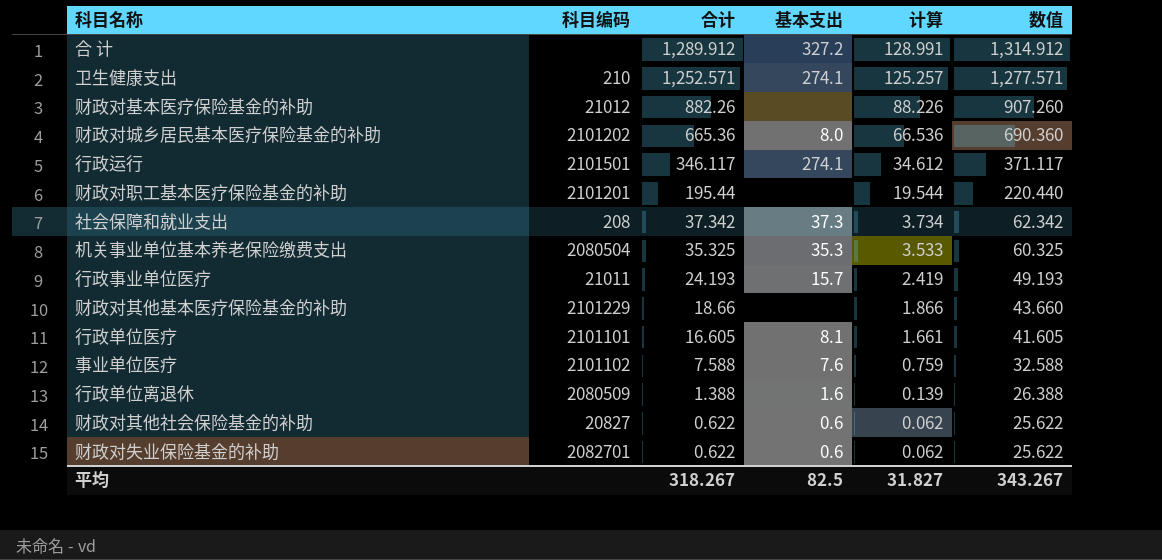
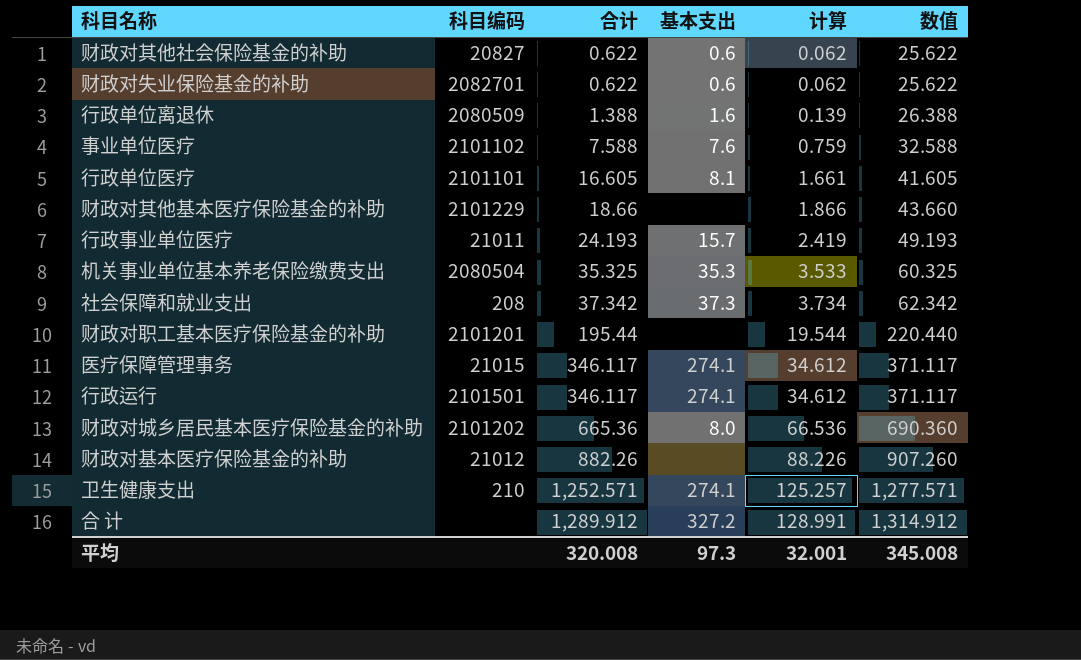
row order: 合计 descending -> 合计 ascending
row 医疗保障管理事务: none -> 21015 | 346.117 | 274.1 | 34.612 | 371.117
平均 | 合计: 318.267 -> 320.008
平均 | 基本支出: 82.5 -> 97.3
平均 | 计算: 31.827 -> 32.001
平均 | 数值: 343.267 -> 345.008

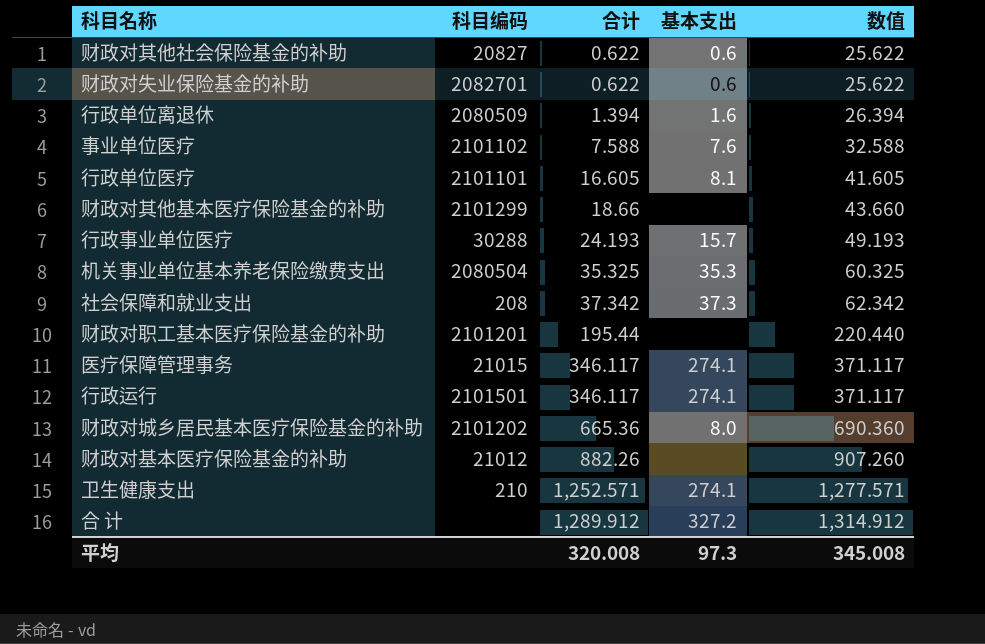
column 计算 | formula: [合计] * 0.1 -> none
行政单位离退休 | 合计: 1.388 -> 1.394
行政单位离退休 | 数值: 26.388 -> 26.394
财政对其他基本医疗保险基金的补助 | 科目编码: 2101229 -> 2101299
行政事业单位医疗 | 科目编码: 21011 -> 30288

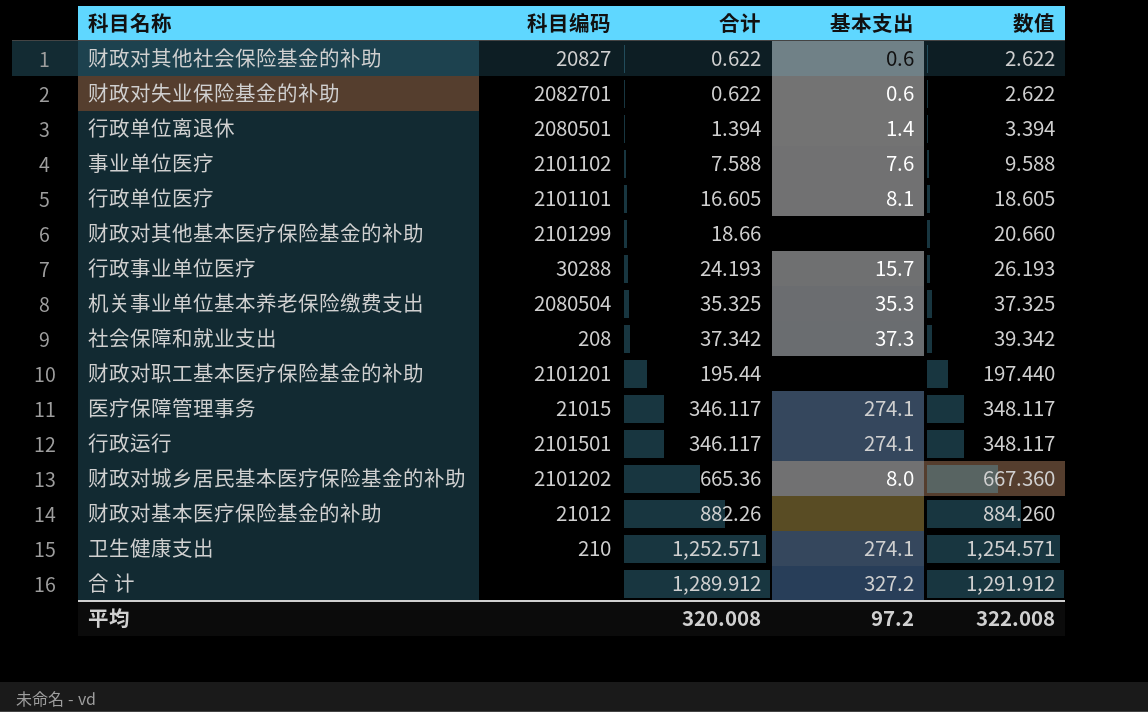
column 数值 | formula: [合计] + 25 -> [合计] + 2
行政单位离退休 | 科目编码: 2080509 -> 2080501
行政单位离退休 | 基本支出: 1.6 -> 1.4
平均 | 基本支出: 97.3 -> 97.2
平均 | 数值: 345.008 -> 322.008

